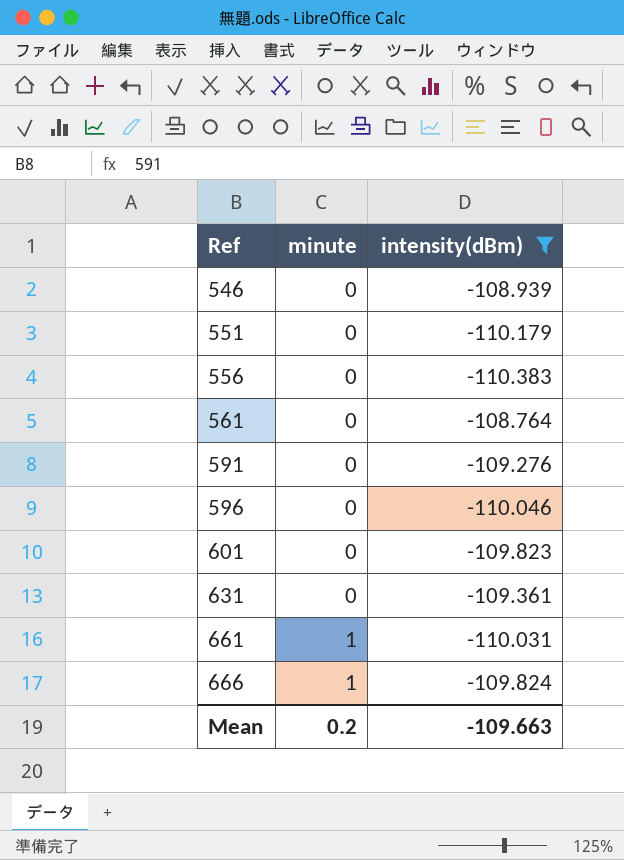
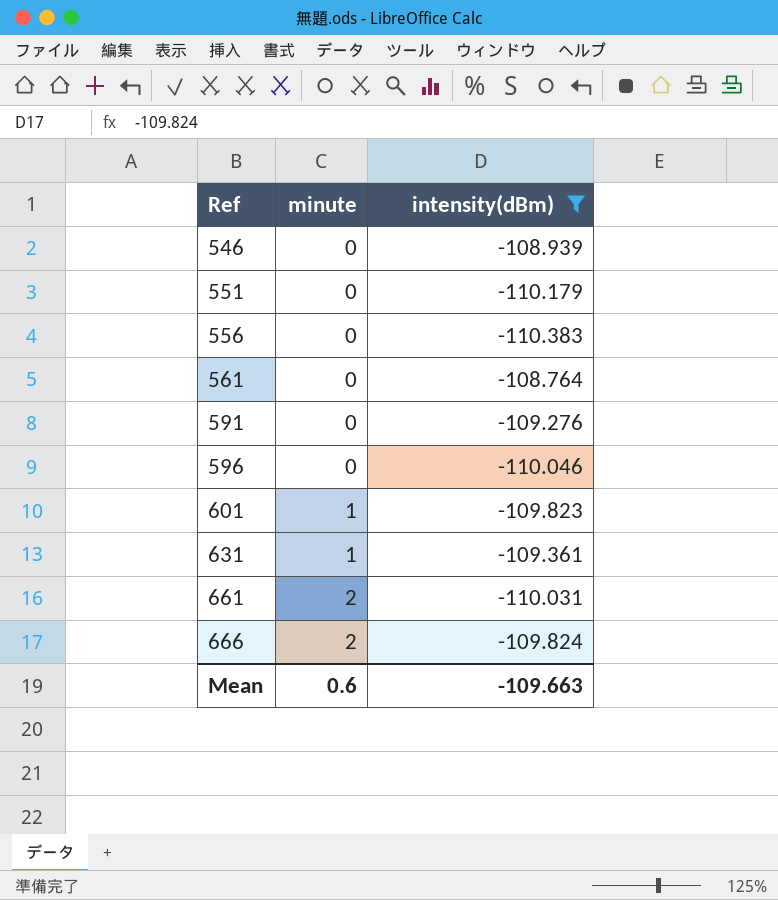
601 | minute: 0 -> 1
631 | minute: 0 -> 1
661 | minute: 1 -> 2
666 | minute: 1 -> 2
Mean | minute: 0.2 -> 0.6

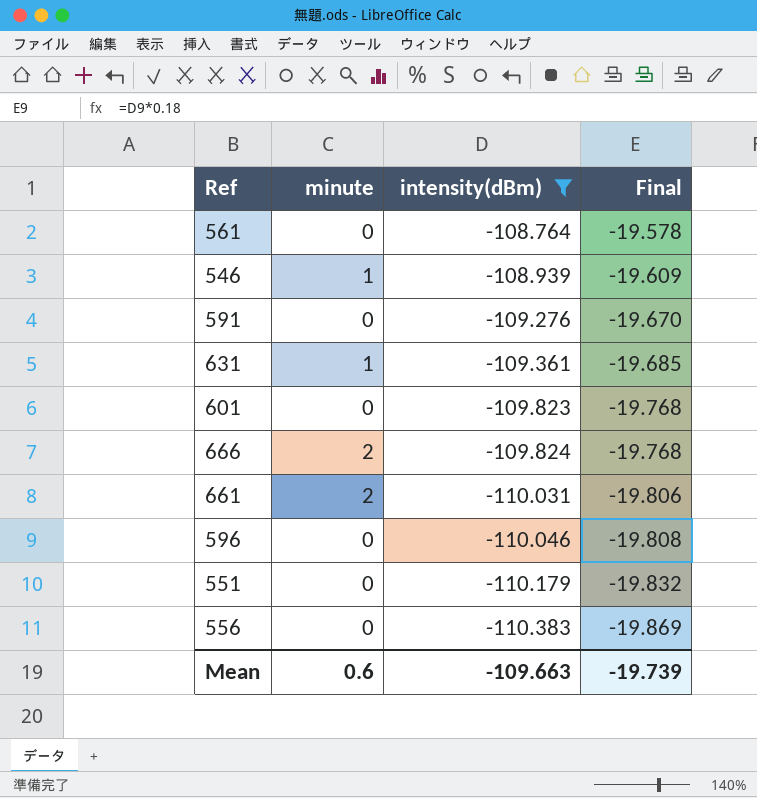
row order: Ref ascending -> intensity(dBm) descending
column Final | formula: none -> [intensity(dBm)] * 0.18
546 | minute: 0 -> 1
601 | minute: 1 -> 0

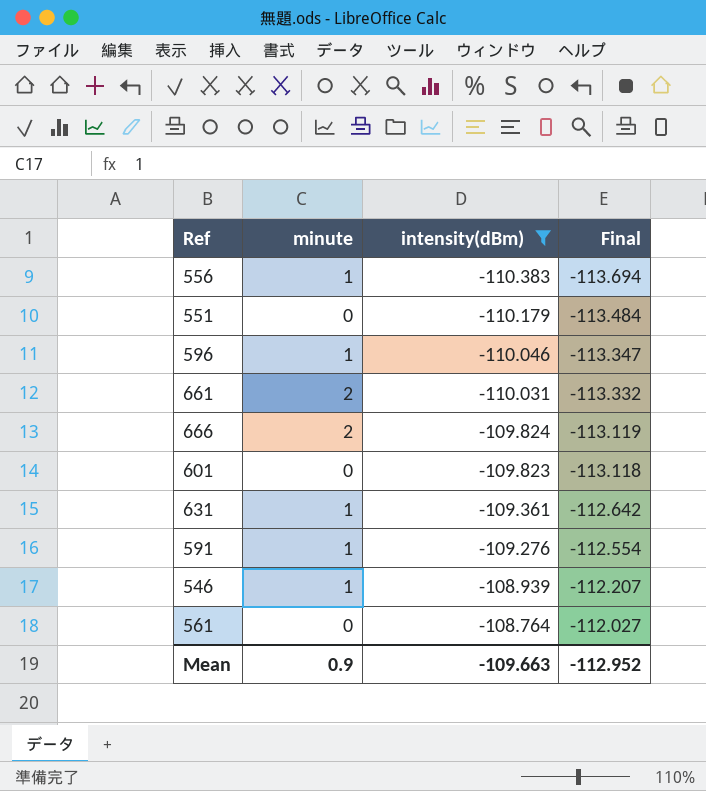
row order: intensity(dBm) descending -> intensity(dBm) ascending
column Final | formula: [intensity(dBm)] * 0.18 -> [intensity(dBm)] * 1.03
556 | minute: 0 -> 1
596 | minute: 0 -> 1
591 | minute: 0 -> 1
Mean | minute: 0.6 -> 0.9
Mean | Final: -19.739 -> -112.952

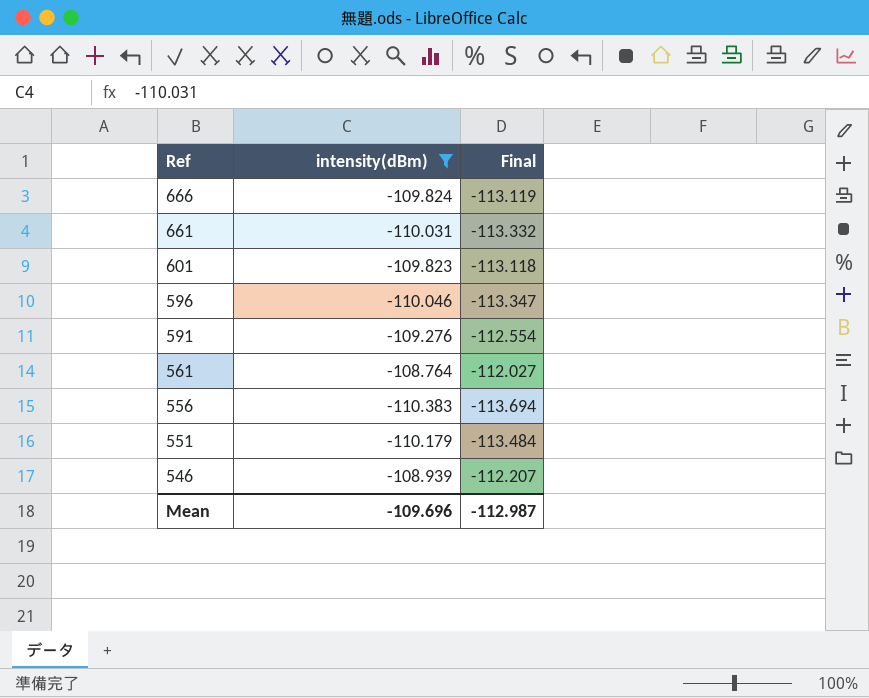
row order: intensity(dBm) ascending -> Ref descending
column minute | position: 2 -> none
row 631: 1 | -109.361 | -112.642 -> none
Mean | intensity(dBm): -109.663 -> -109.696
Mean | Final: -112.952 -> -112.987

